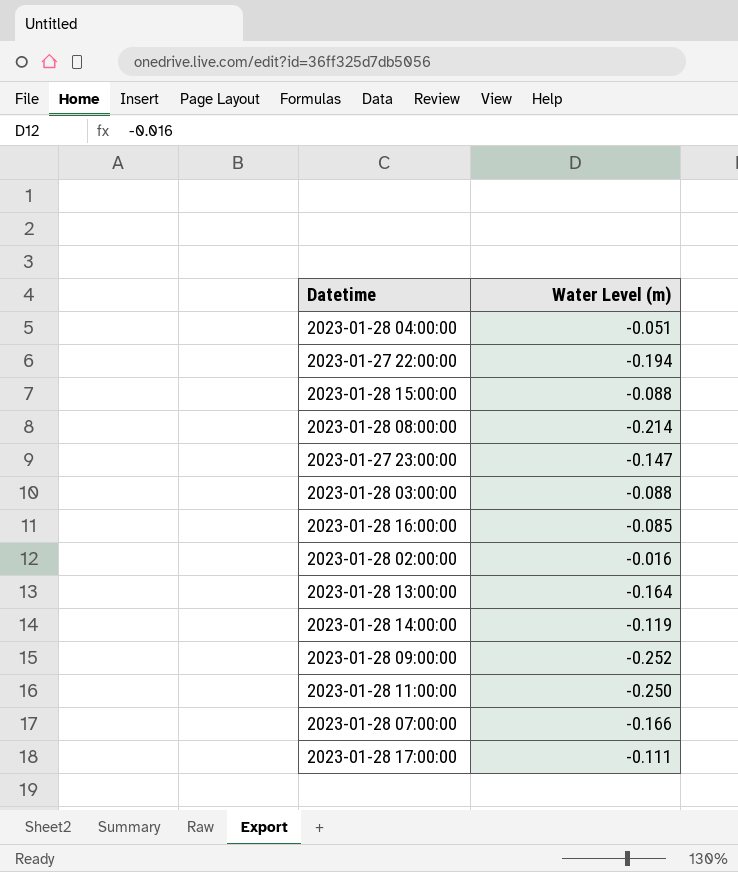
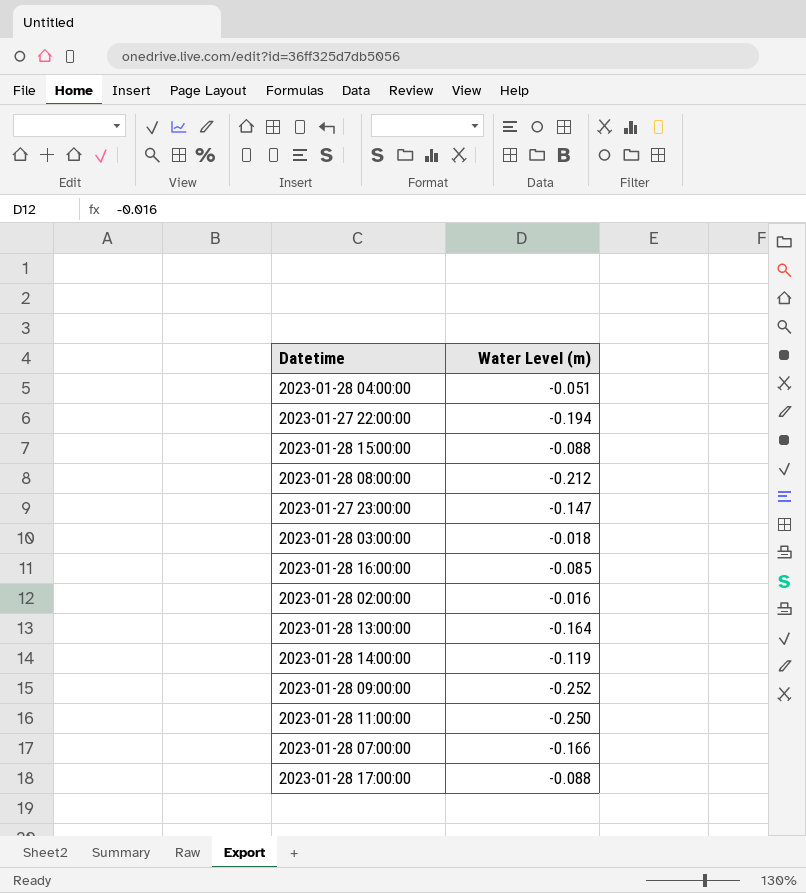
2023-01-28 08:00:00 | Water Level (m): -0.214 -> -0.212
2023-01-28 03:00:00 | Water Level (m): -0.088 -> -0.018
2023-01-28 17:00:00 | Water Level (m): -0.111 -> -0.088

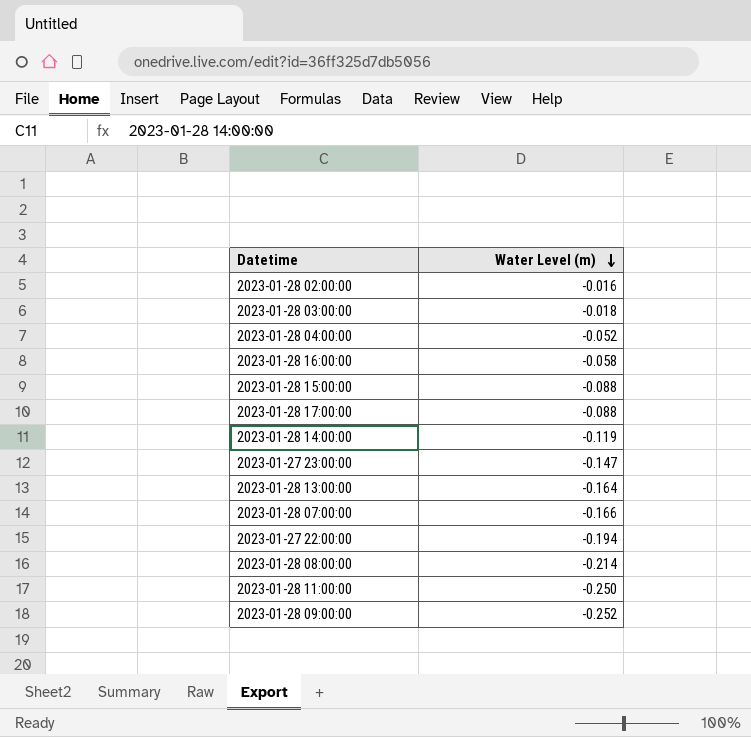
row order: none -> Water Level (m) descending
2023-01-28 04:00:00 | Water Level (m): -0.051 -> -0.052
2023-01-28 16:00:00 | Water Level (m): -0.085 -> -0.058
2023-01-28 08:00:00 | Water Level (m): -0.212 -> -0.214

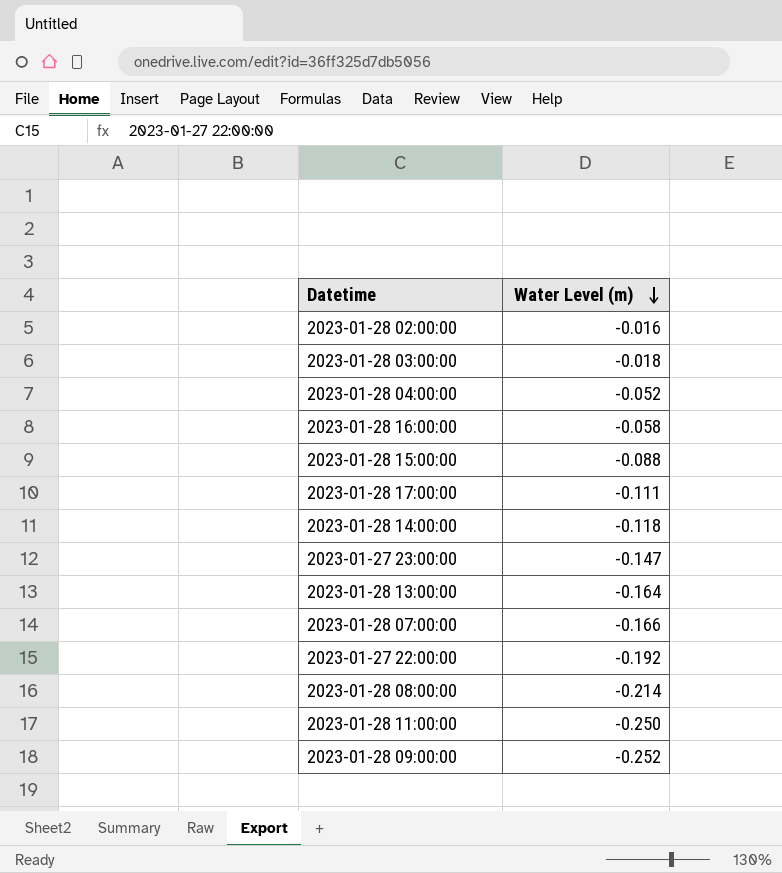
2023-01-28 17:00:00 | Water Level (m): -0.088 -> -0.111
2023-01-28 14:00:00 | Water Level (m): -0.119 -> -0.118
2023-01-27 22:00:00 | Water Level (m): -0.194 -> -0.192

